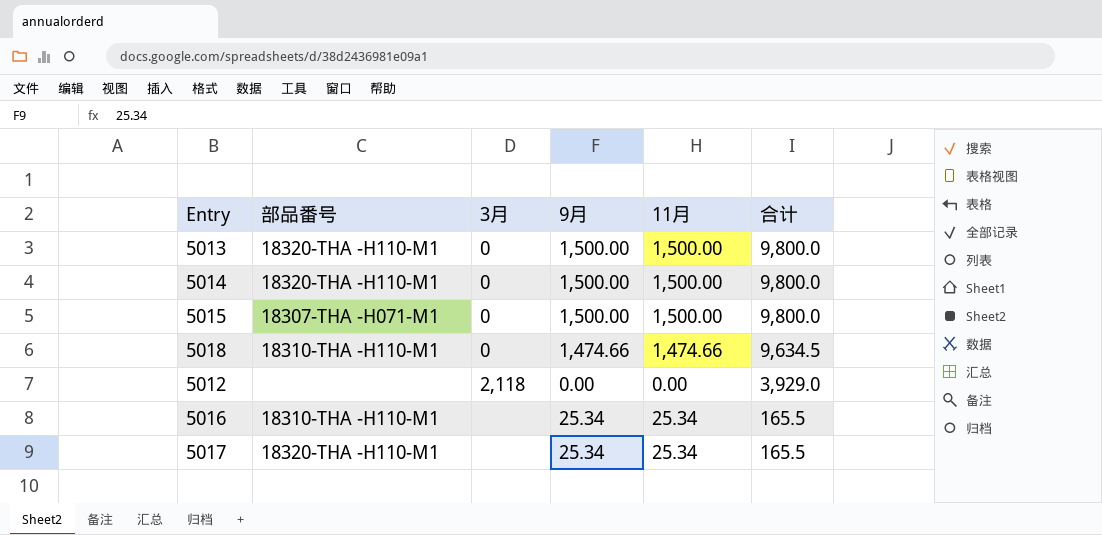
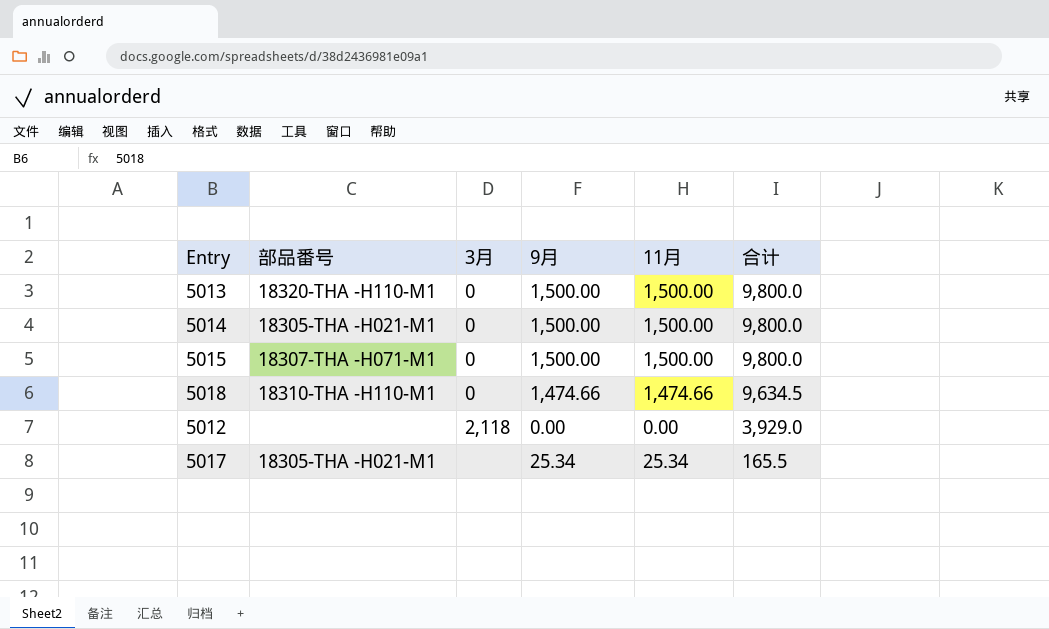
row 5016: 18310-THA -H110-M1 | none | 25.34 | 25.34 | 165.5 -> none
5014 | 部品番号: 18320-THA -H110-M1 -> 18305-THA -H021-M1
5017 | 部品番号: 18320-THA -H110-M1 -> 18305-THA -H021-M1

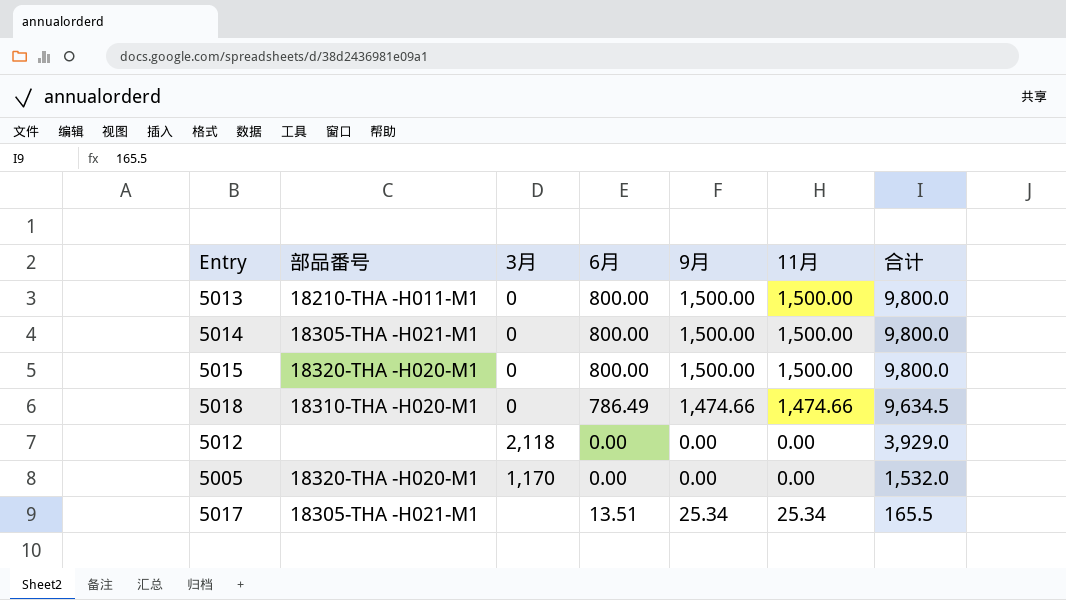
column 6月 | position: none -> 4
5013 | 部品番号: 18320-THA -H110-M1 -> 18210-THA -H011-M1
5015 | 部品番号: 18307-THA -H071-M1 -> 18320-THA -H020-M1
5018 | 部品番号: 18310-THA -H110-M1 -> 18310-THA -H020-M1
row 5005: none -> 18320-THA -H020-M1 | 1,170 | 0.00 | 0.00 | 0.00 | 1,532.0

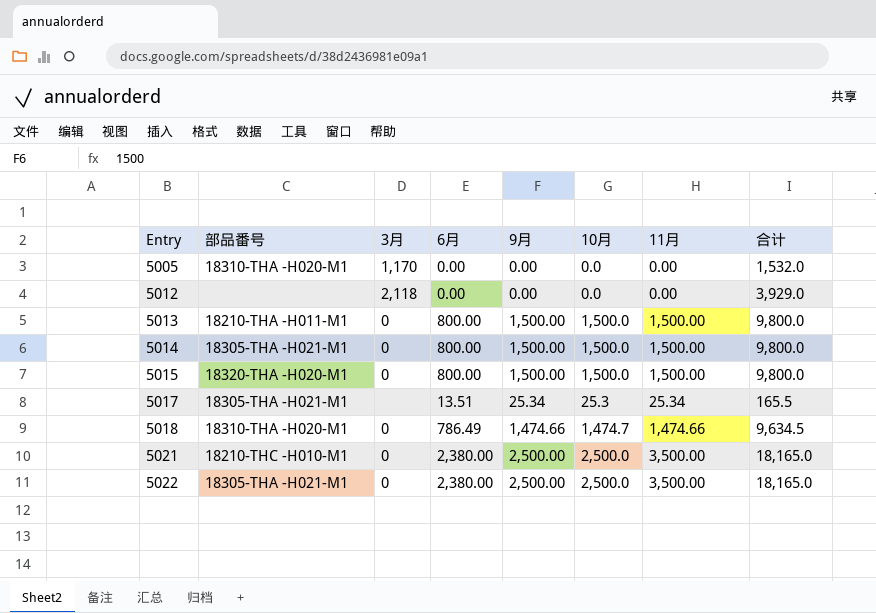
row order: 合计 descending -> Entry ascending
column 10月 | position: none -> 6
5005 | 部品番号: 18320-THA -H020-M1 -> 18310-THA -H020-M1
row 5021: none -> 18210-THC -H010-M1 | 0 | 2,380.00 | 2,500.00 | 2,500.0 | 3,500.00 | 18,165.0
row 5022: none -> 18305-THA -H021-M1 | 0 | 2,380.00 | 2,500.00 | 2,500.0 | 3,500.00 | 18,165.0

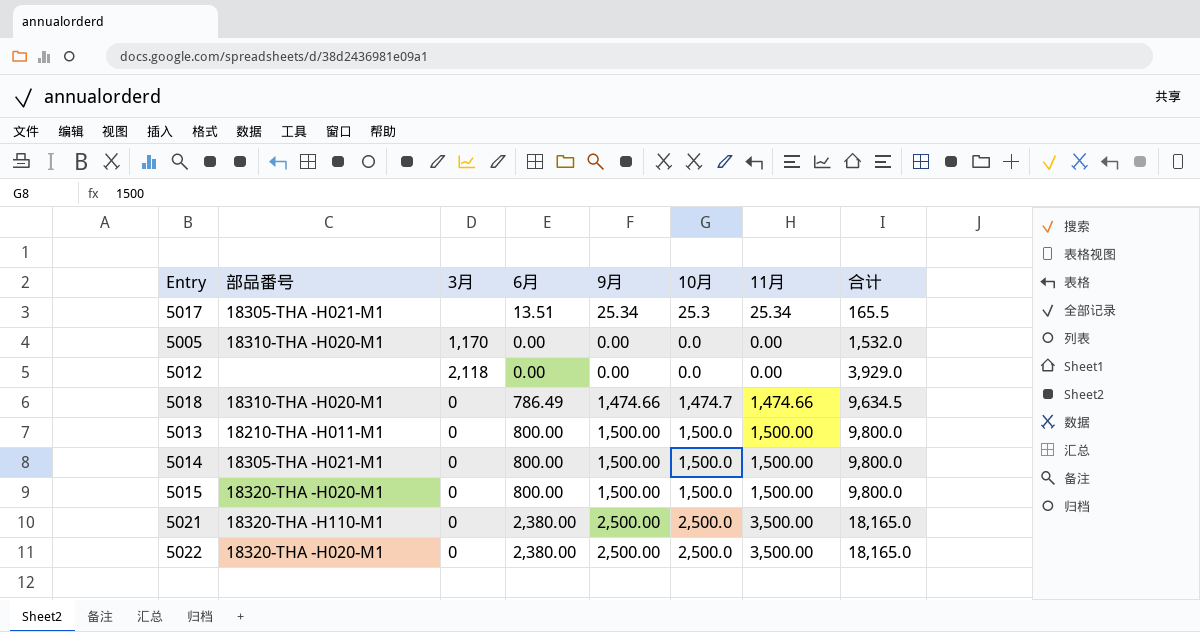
row order: Entry ascending -> 合计 ascending
5021 | 部品番号: 18210-THC -H010-M1 -> 18320-THA -H110-M1
5022 | 部品番号: 18305-THA -H021-M1 -> 18320-THA -H020-M1

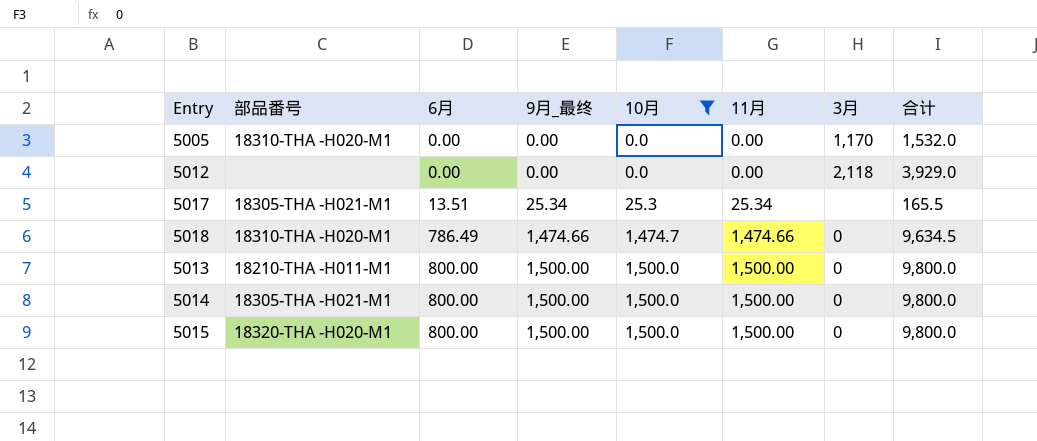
filter: none -> 10月 != 2,500.0
row order: 合计 ascending -> 6月 ascending
column name: 9月 -> 9月_最终
column 3月 | position: 3 -> 7

